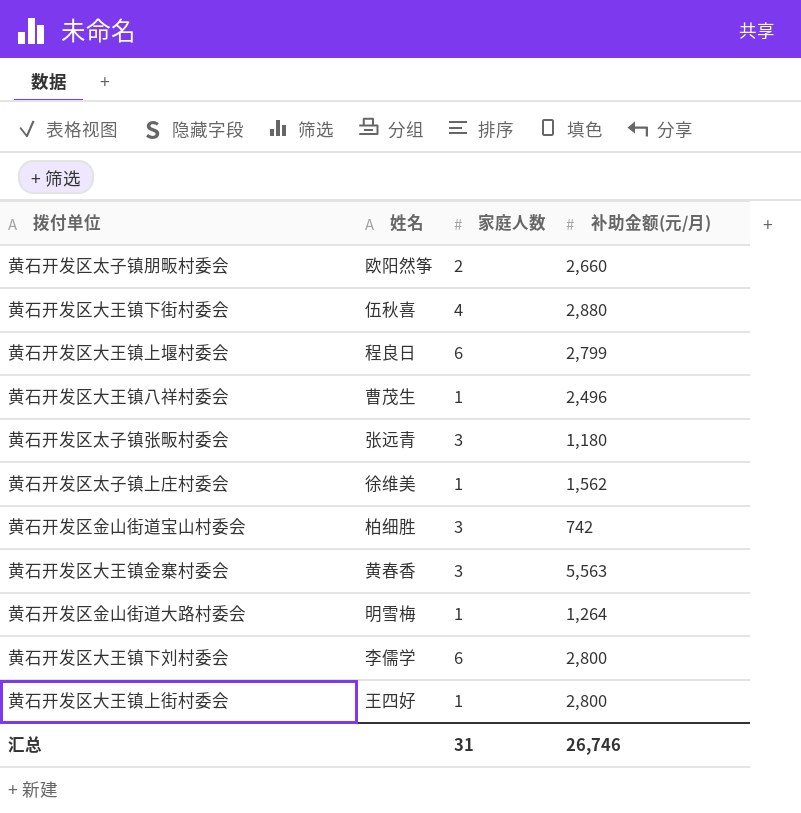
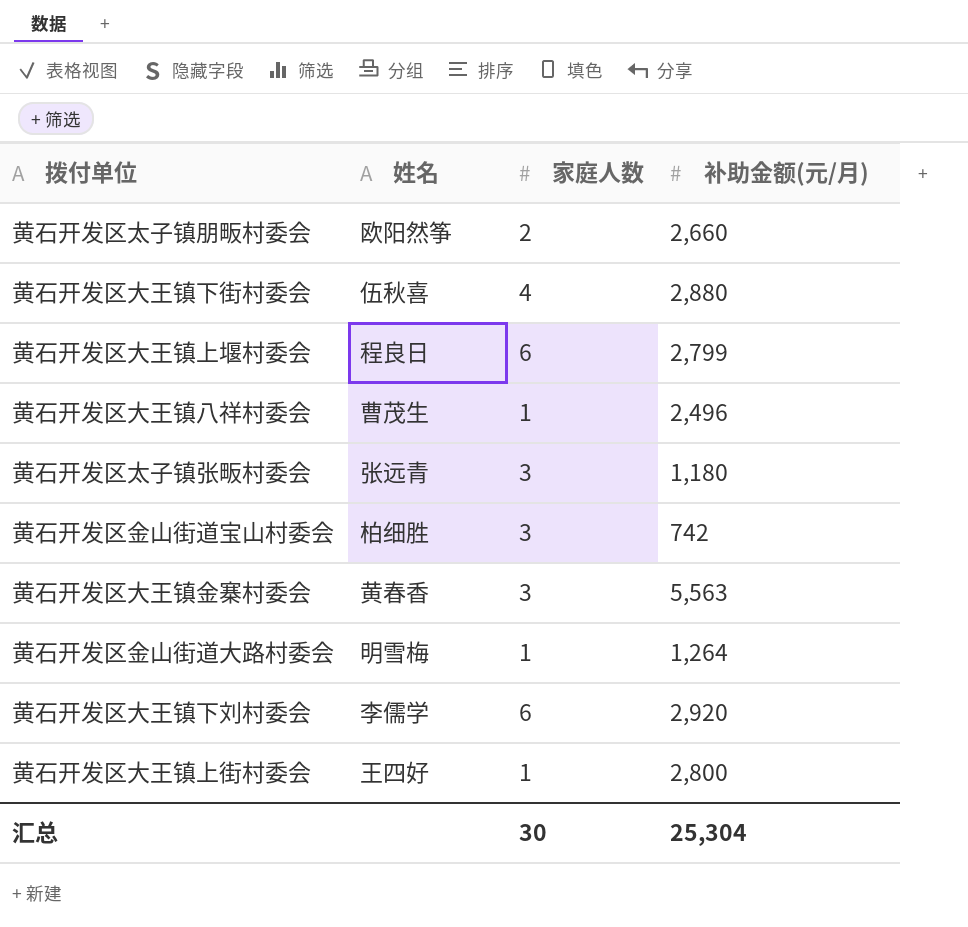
row 黄石开发区太子镇上庄村委会: 徐维美 | 1 | 1,562 -> none
黄石开发区大王镇下刘村委会 | 补助金额(元/月): 2,800 -> 2,920
汇总 | 家庭人数: 31 -> 30
汇总 | 补助金额(元/月): 26,746 -> 25,304

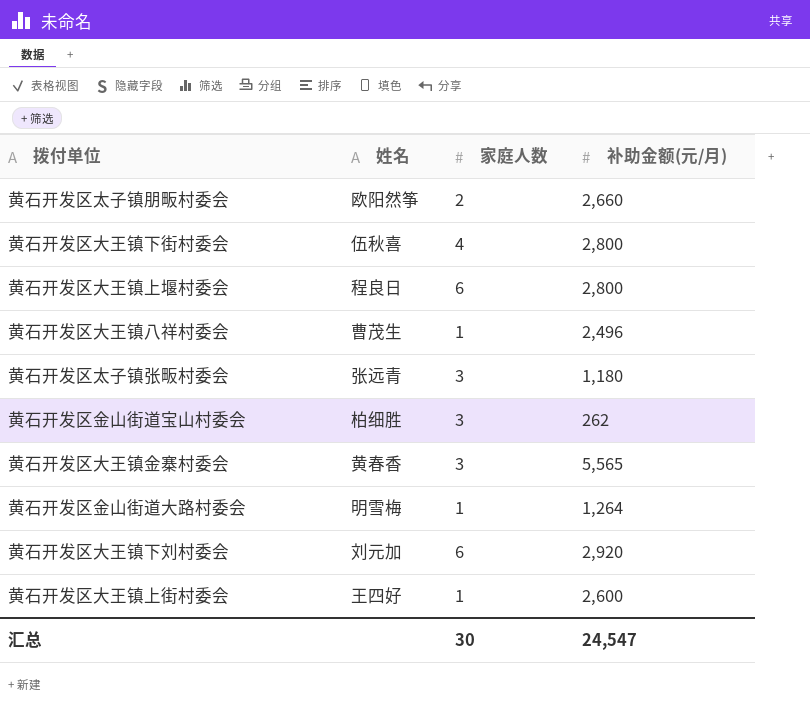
黄石开发区大王镇下街村委会 | 补助金额(元/月): 2,880 -> 2,800
黄石开发区大王镇上堰村委会 | 补助金额(元/月): 2,799 -> 2,800
黄石开发区金山街道宝山村委会 | 补助金额(元/月): 742 -> 262
黄石开发区大王镇金寨村委会 | 补助金额(元/月): 5,563 -> 5,565
黄石开发区大王镇下刘村委会 | 姓名: 李儒学 -> 刘元加
黄石开发区大王镇上街村委会 | 补助金额(元/月): 2,800 -> 2,600
汇总 | 补助金额(元/月): 25,304 -> 24,547

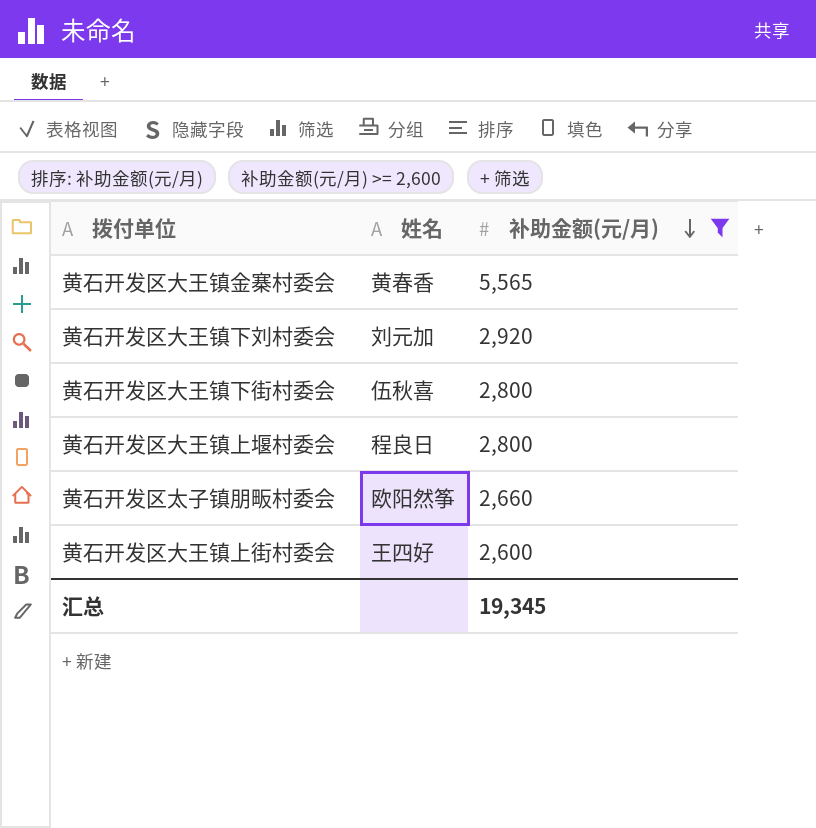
filter: none -> 补助金额(元/月) >= 2,600
row order: none -> 补助金额(元/月) descending
column 家庭人数 | position: 3 -> none
汇总 | 补助金额(元/月): 24,547 -> 19,345

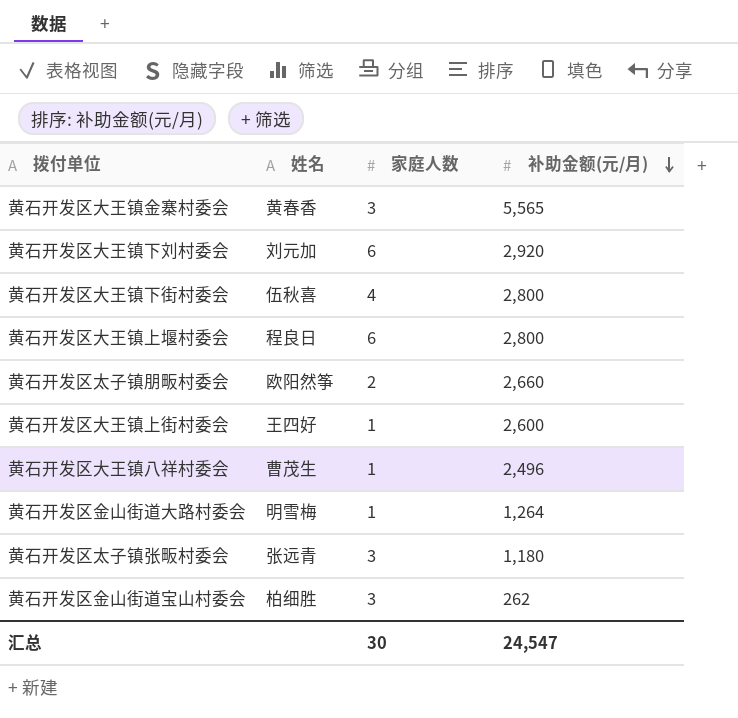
filter: 补助金额(元/月) >= 2,600 -> none
column 家庭人数 | position: none -> 3
汇总 | 补助金额(元/月): 19,345 -> 24,547

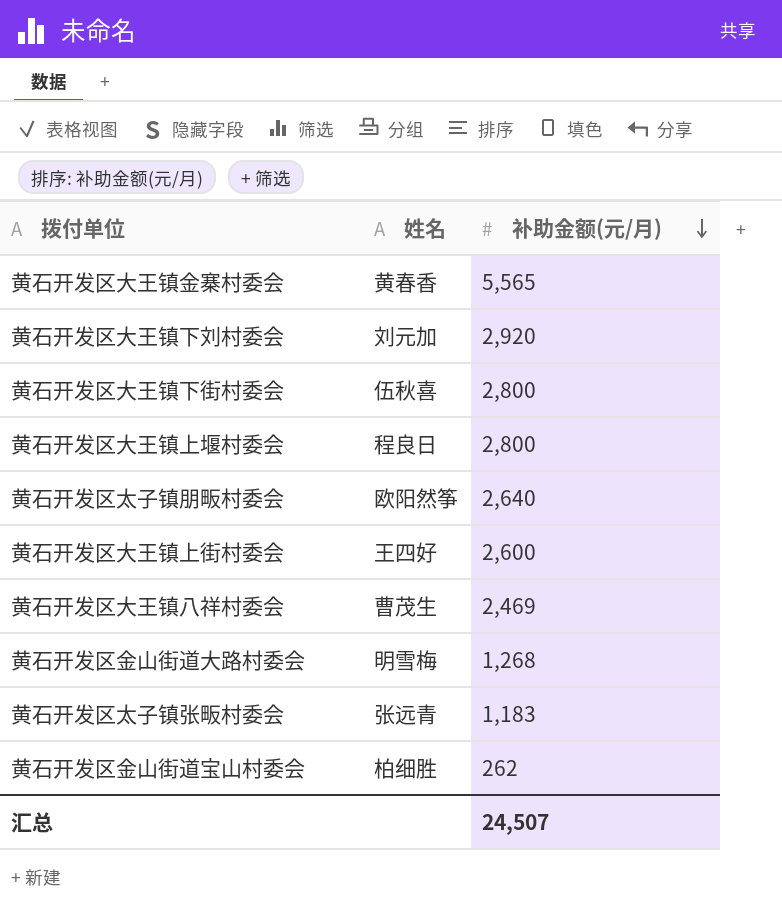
column 家庭人数 | position: 3 -> none
黄石开发区太子镇朋畈村委会 | 补助金额(元/月): 2,660 -> 2,640
黄石开发区大王镇八祥村委会 | 补助金额(元/月): 2,496 -> 2,469
黄石开发区金山街道大路村委会 | 补助金额(元/月): 1,264 -> 1,268
黄石开发区太子镇张畈村委会 | 补助金额(元/月): 1,180 -> 1,183
汇总 | 补助金额(元/月): 24,547 -> 24,507

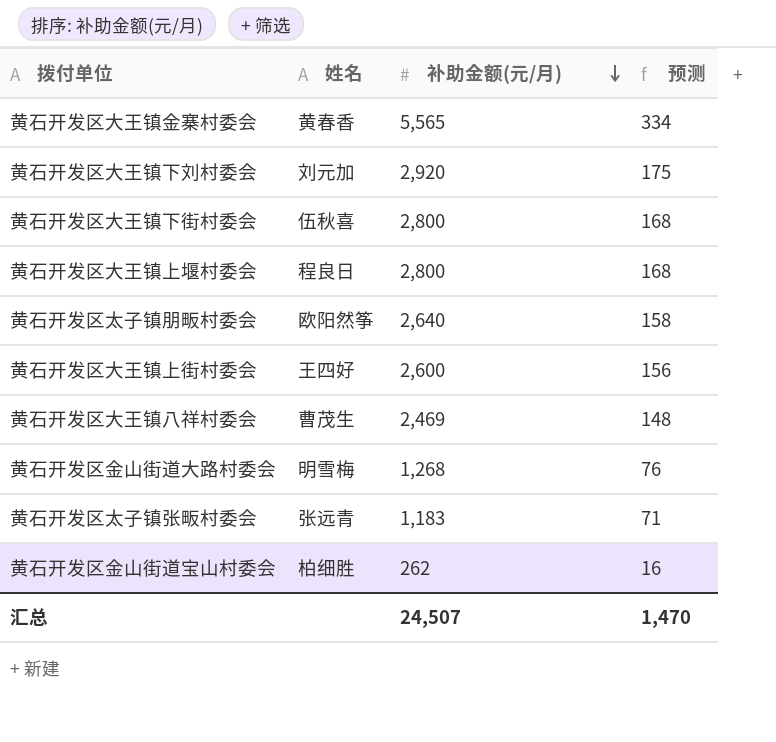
column 预测 | formula: none -> [补助金额(元/月)] * 0.06

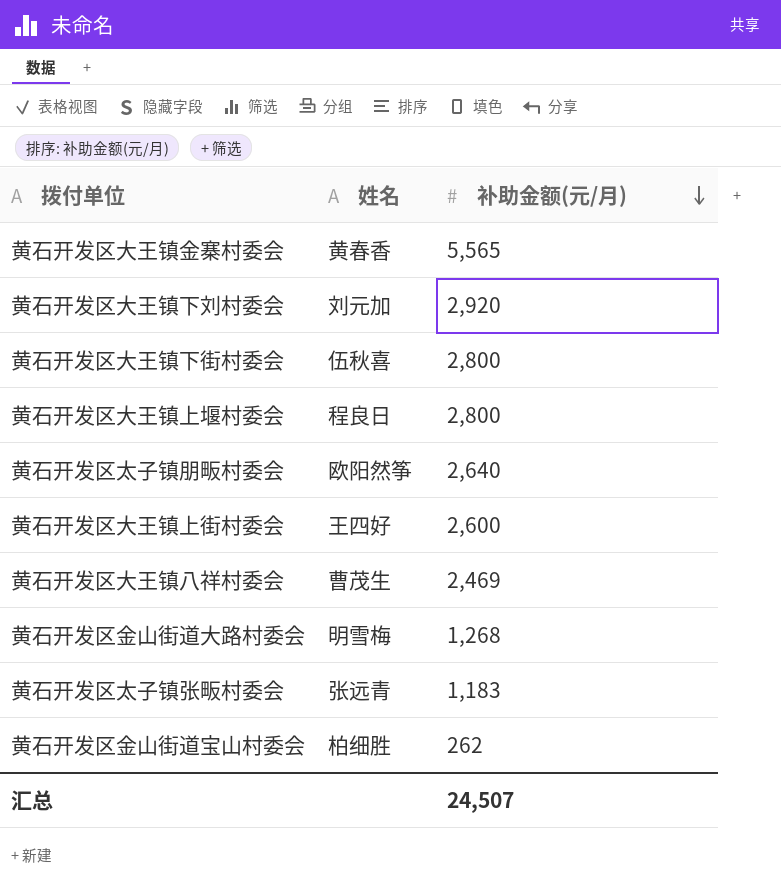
column 预测 | formula: [补助金额(元/月)] * 0.06 -> none

